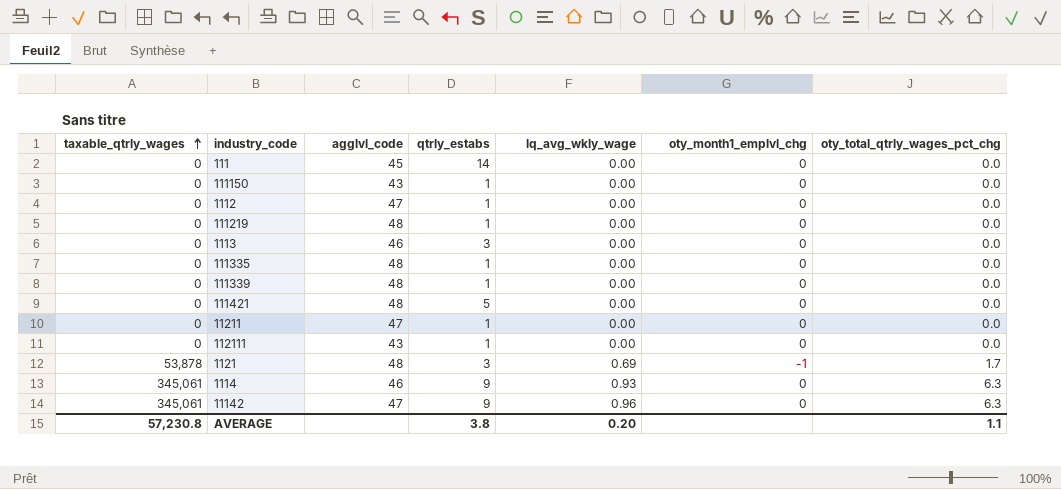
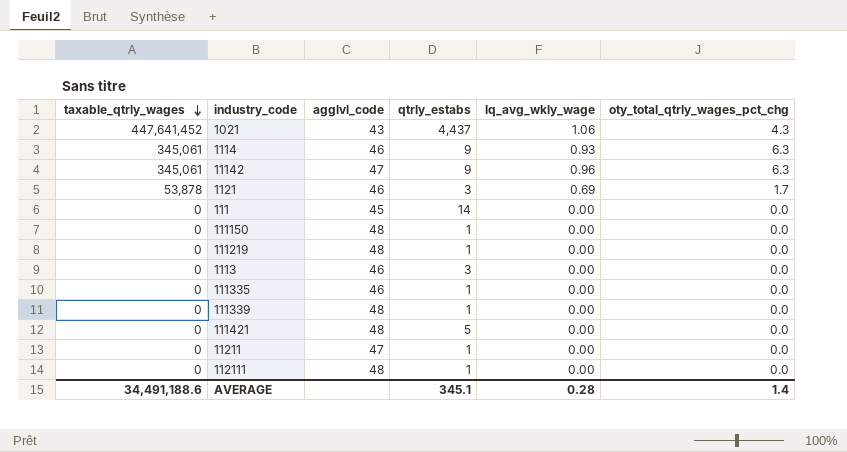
row order: taxable_qtrly_wages ascending -> taxable_qtrly_wages descending
column oty_month1_emplvl_chg | position: 6 -> none
row 1112: 0 | 47 | 1 | 0.00 | 0 | 0.0 -> none
row 1021: none -> 447,641,452 | 43 | 4,437 | 1.06 | 4.3
1121 | agglvl_code: 48 -> 46
111150 | agglvl_code: 43 -> 48
111335 | agglvl_code: 48 -> 46
112111 | agglvl_code: 43 -> 48
AVERAGE | taxable_qtrly_wages: 57,230.8 -> 34,491,188.6
AVERAGE | qtrly_estabs: 3.8 -> 345.1
AVERAGE | lq_avg_wkly_wage: 0.20 -> 0.28
AVERAGE | oty_total_qtrly_wages_pct_chg: 1.1 -> 1.4

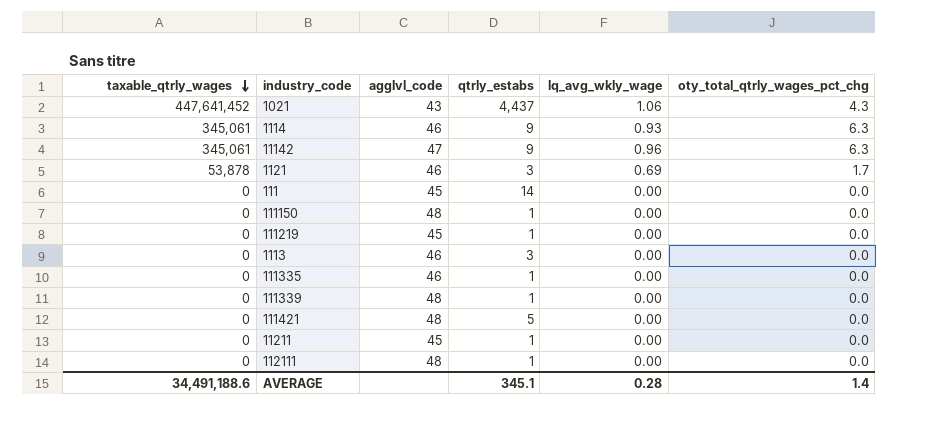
111219 | agglvl_code: 48 -> 45
11211 | agglvl_code: 47 -> 45

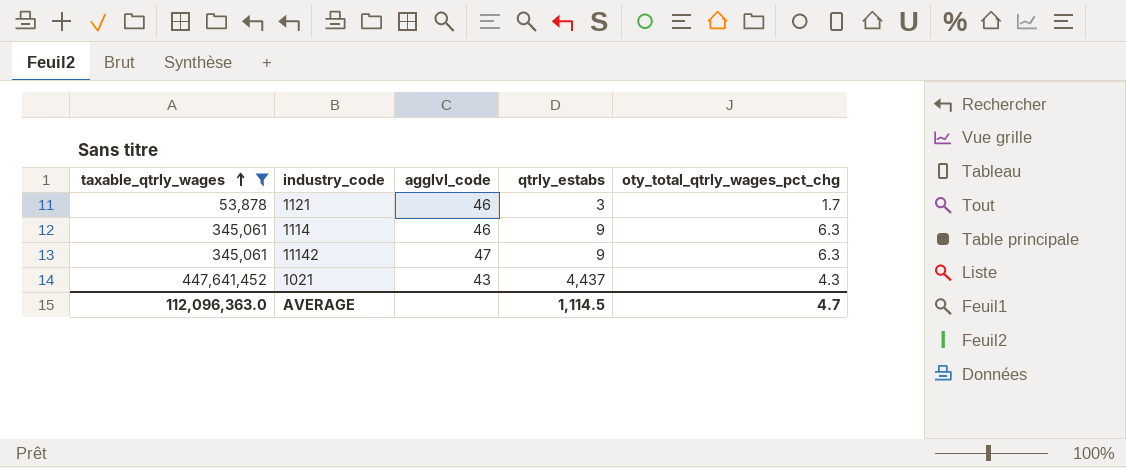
filter: none -> taxable_qtrly_wages != 0
row order: taxable_qtrly_wages descending -> taxable_qtrly_wages ascending
column lq_avg_wkly_wage | position: 5 -> none
AVERAGE | taxable_qtrly_wages: 34,491,188.6 -> 112,096,363.0
AVERAGE | qtrly_estabs: 345.1 -> 1,114.5
AVERAGE | oty_total_qtrly_wages_pct_chg: 1.4 -> 4.7

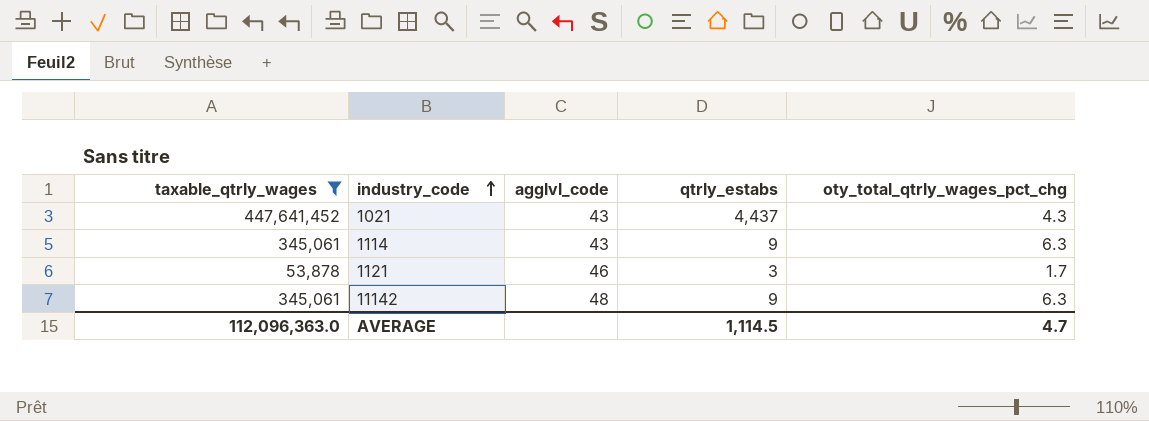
row order: taxable_qtrly_wages ascending -> industry_code ascending
1114 | agglvl_code: 46 -> 43
11142 | agglvl_code: 47 -> 48

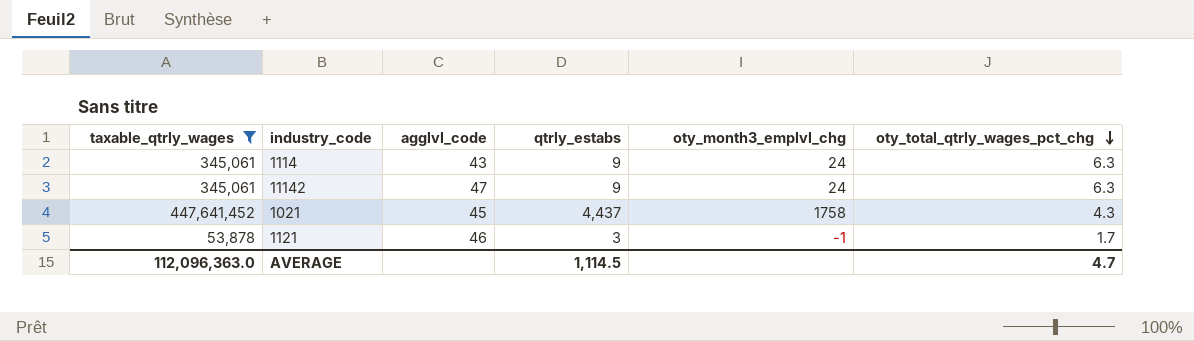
row order: industry_code ascending -> oty_total_qtrly_wages_pct_chg descending
column oty_month3_emplvl_chg | position: none -> 5
11142 | agglvl_code: 48 -> 47
1021 | agglvl_code: 43 -> 45

